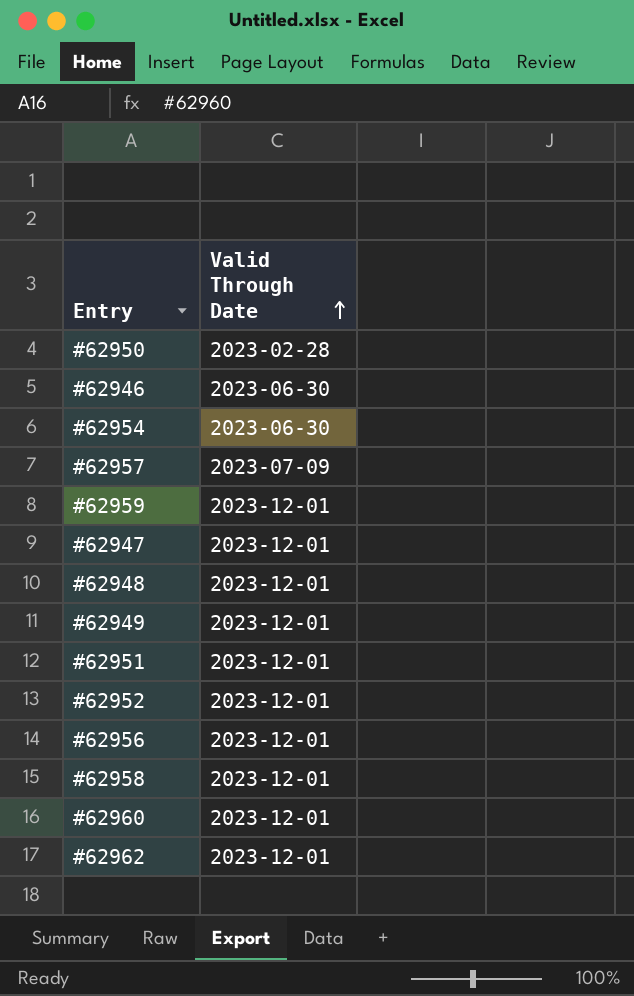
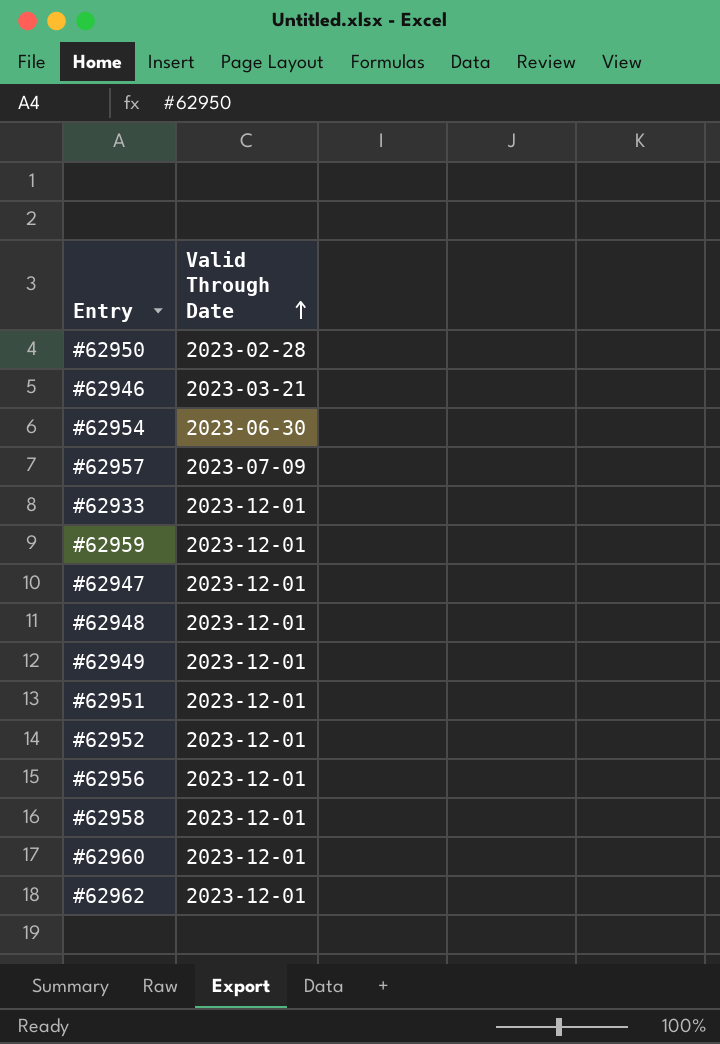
#62946 | Valid Through Date: 2023-06-30 -> 2023-03-21
row #62933: none -> 2023-12-01

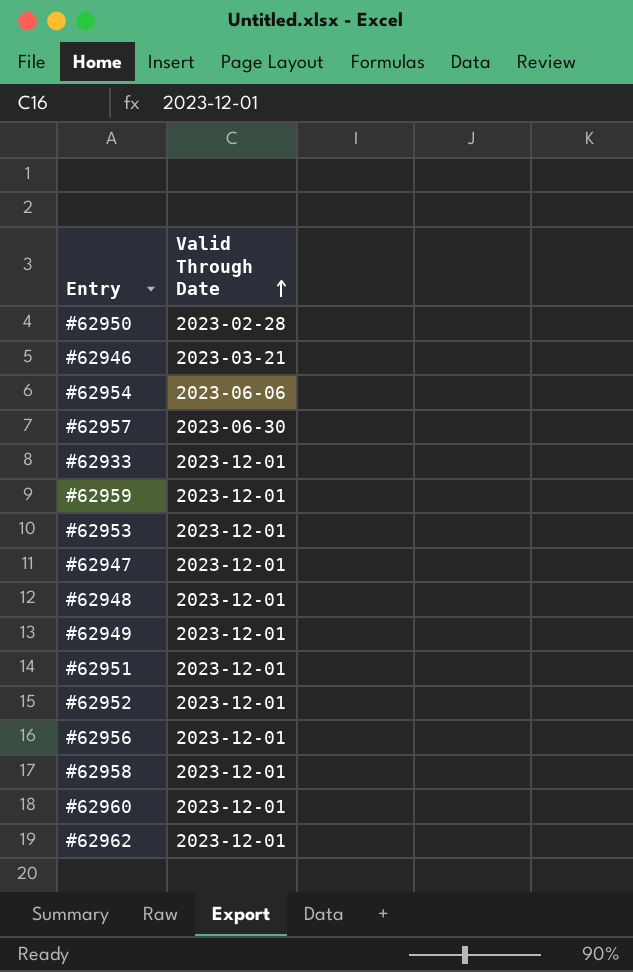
#62954 | Valid Through Date: 2023-06-30 -> 2023-06-06
#62957 | Valid Through Date: 2023-07-09 -> 2023-06-30
row #62953: none -> 2023-12-01

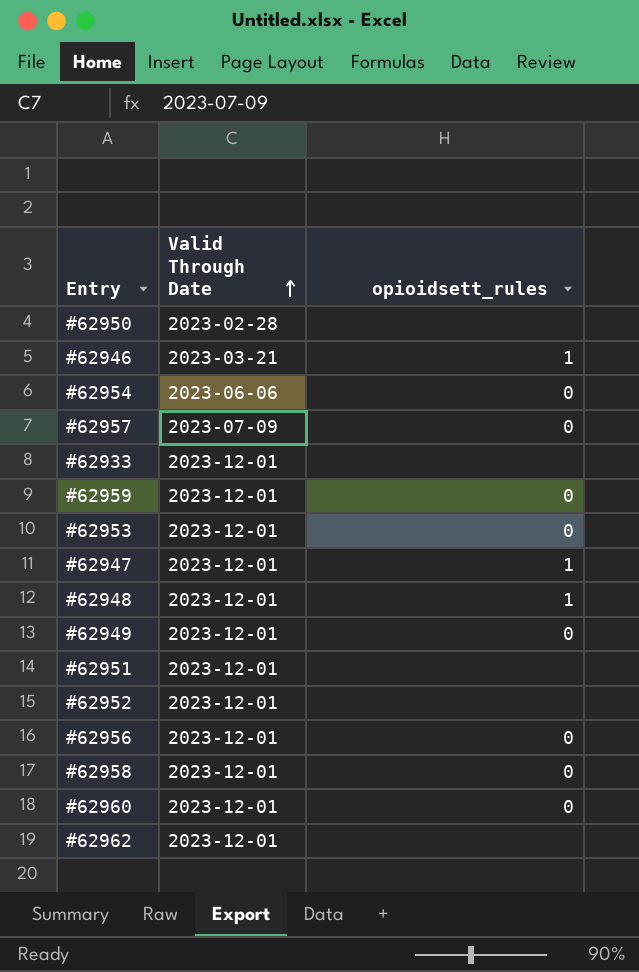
column opioidsett_rules | position: none -> 3
#62957 | Valid Through Date: 2023-06-30 -> 2023-07-09

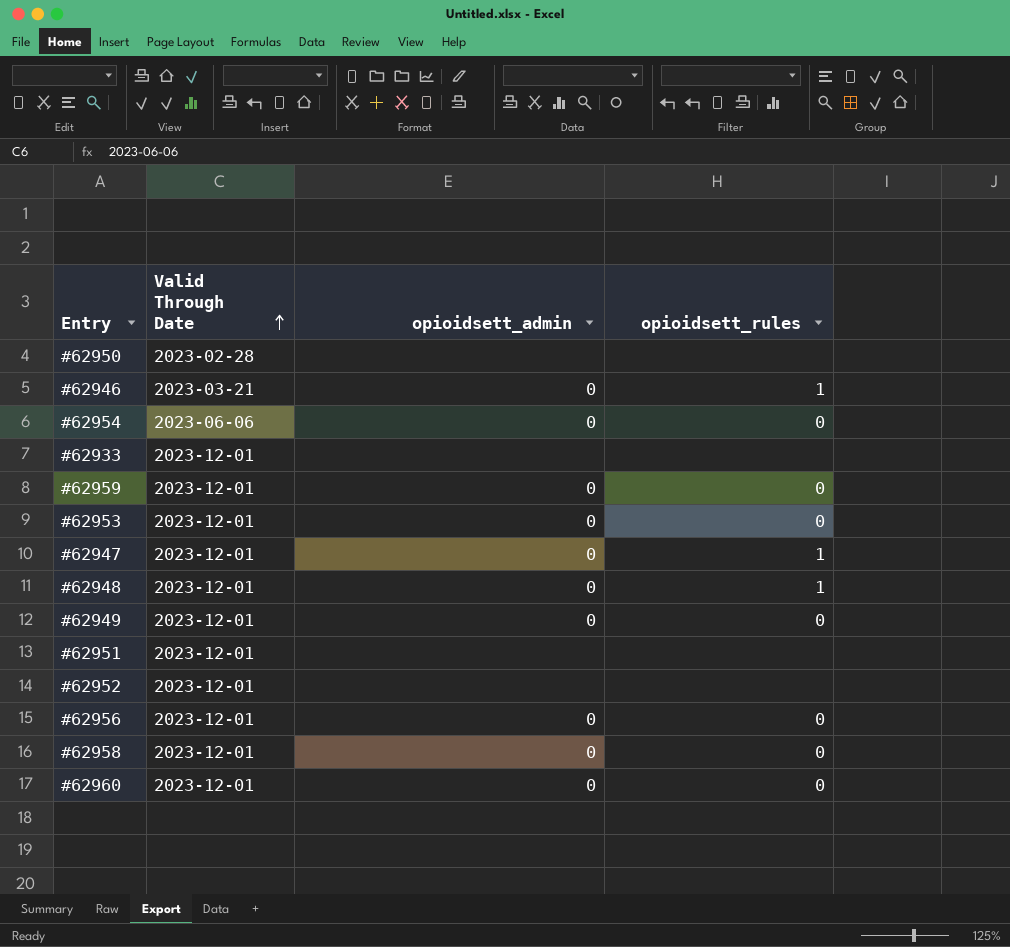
column opioidsett_admin | position: none -> 3
row #62957: 2023-07-09 | 0 -> none
row #62962: 2023-12-01 | none -> none

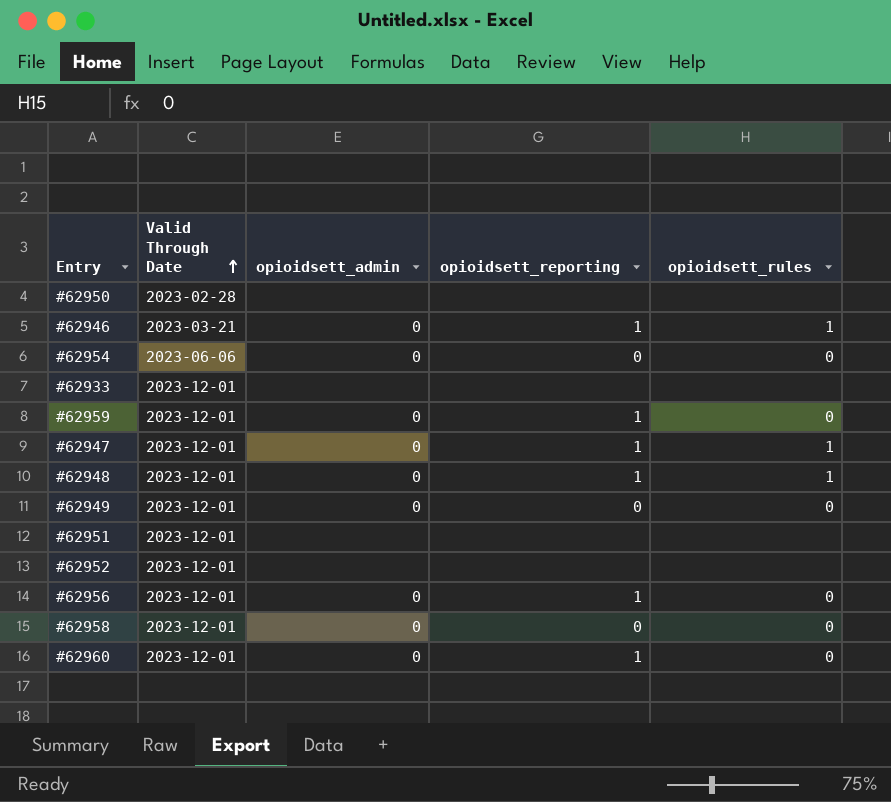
column opioidsett_reporting | position: none -> 4
row #62953: 2023-12-01 | 0 | 0 -> none

